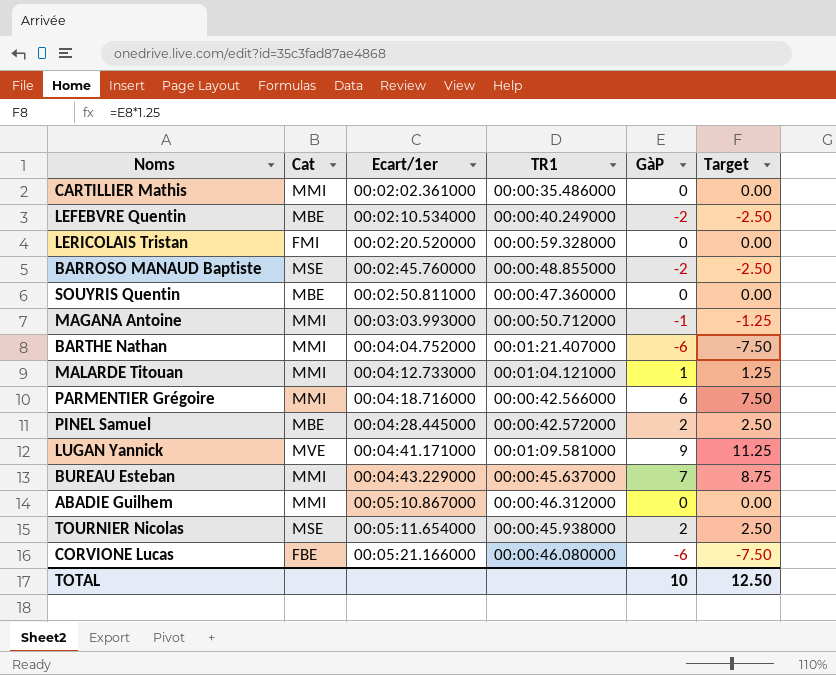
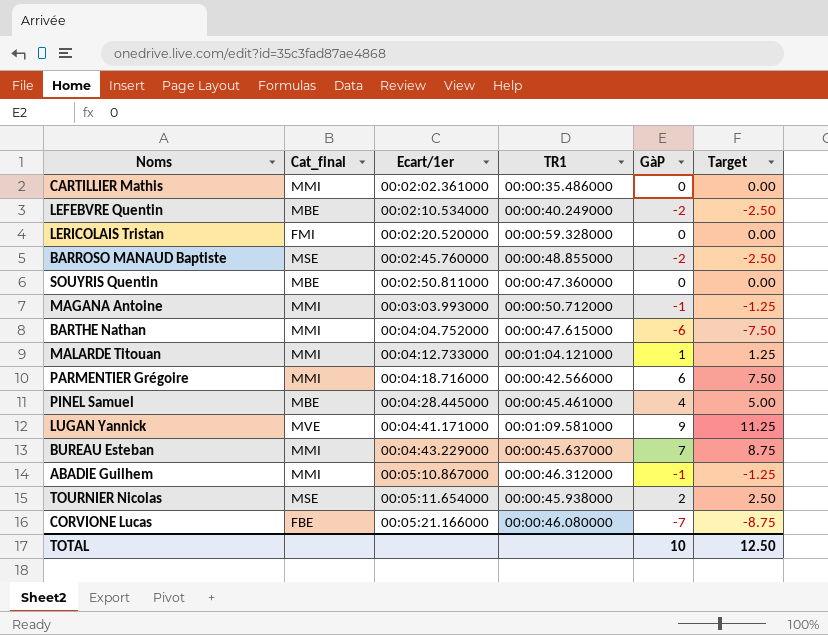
column name: Cat -> Cat_final
BARTHE Nathan | TR1: 00:01:21.407000 -> 00:00:47.615000
PINEL Samuel | TR1: 00:00:42.572000 -> 00:00:45.461000
PINEL Samuel | GàP: 2 -> 4
PINEL Samuel | Target: 2.50 -> 5.00
ABADIE Guilhem | GàP: 0 -> -1
ABADIE Guilhem | Target: 0.00 -> -1.25
CORVIONE Lucas | GàP: -6 -> -7
CORVIONE Lucas | Target: -7.50 -> -8.75

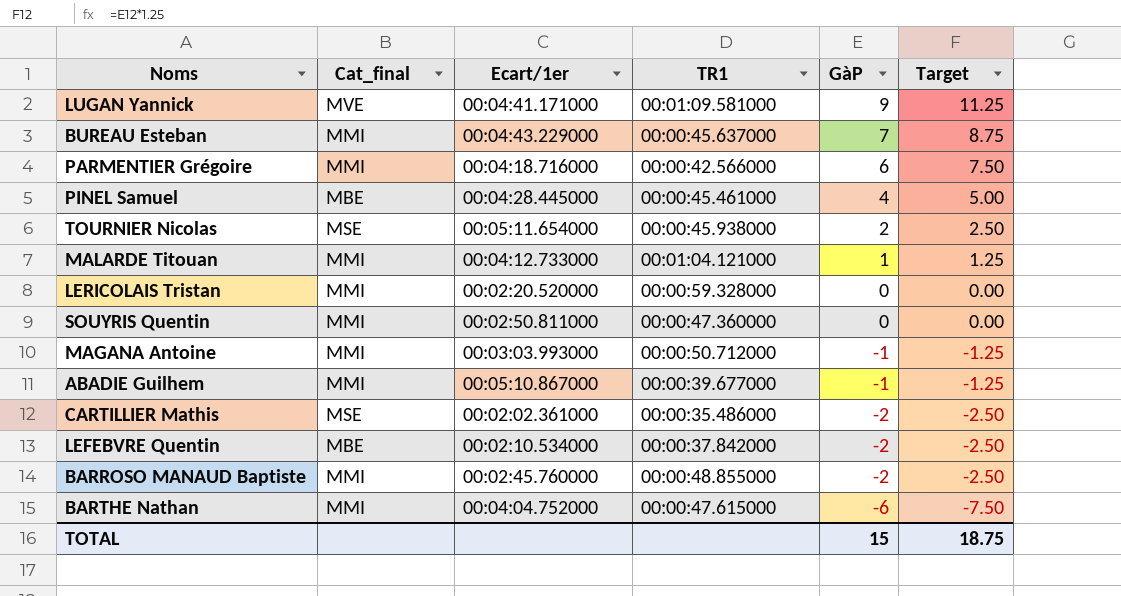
row order: Ecart/1er ascending -> GàP descending
row CORVIONE Lucas: FBE | 00:05:21.166000 | 00:00:46.080000 | -7 | -8.75 -> none
LERICOLAIS Tristan | Cat_final: FMI -> MMI
SOUYRIS Quentin | Cat_final: MBE -> MMI
ABADIE Guilhem | TR1: 00:00:46.312000 -> 00:00:39.677000
CARTILLIER Mathis | Cat_final: MMI -> MSE
CARTILLIER Mathis | GàP: 0 -> -2
CARTILLIER Mathis | Target: 0.00 -> -2.50
LEFEBVRE Quentin | TR1: 00:00:40.249000 -> 00:00:37.842000
BARROSO MANAUD Baptiste | Cat_final: MSE -> MMI
TOTAL | GàP: 10 -> 15
TOTAL | Target: 12.50 -> 18.75

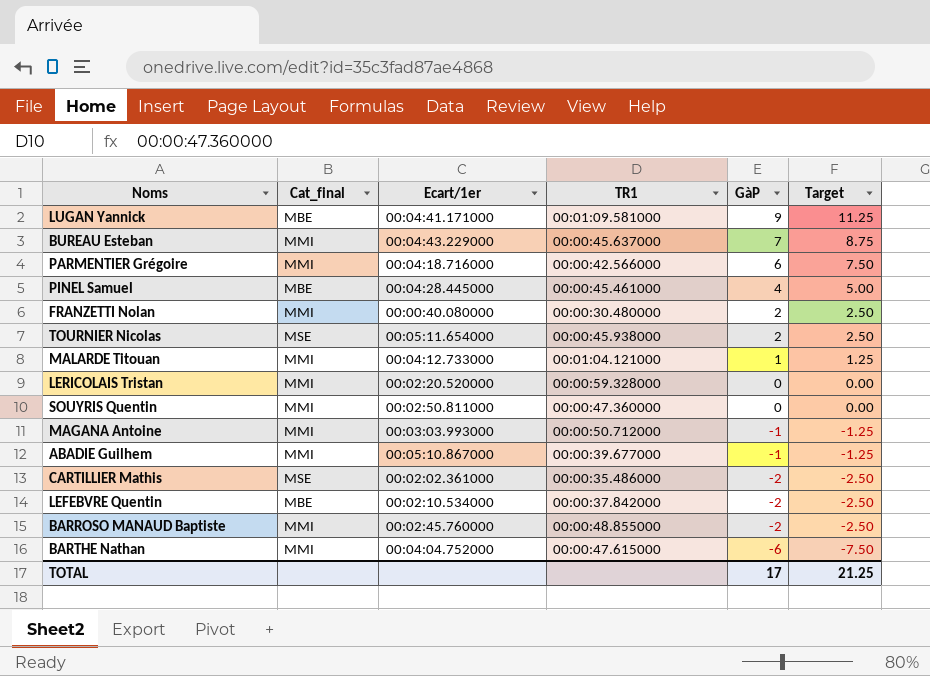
LUGAN Yannick | Cat_final: MVE -> MBE
row FRANZETTI Nolan: none -> MMI | 00:00:40.080000 | 00:00:30.480000 | 2 | 2.50
TOTAL | GàP: 15 -> 17
TOTAL | Target: 18.75 -> 21.25

